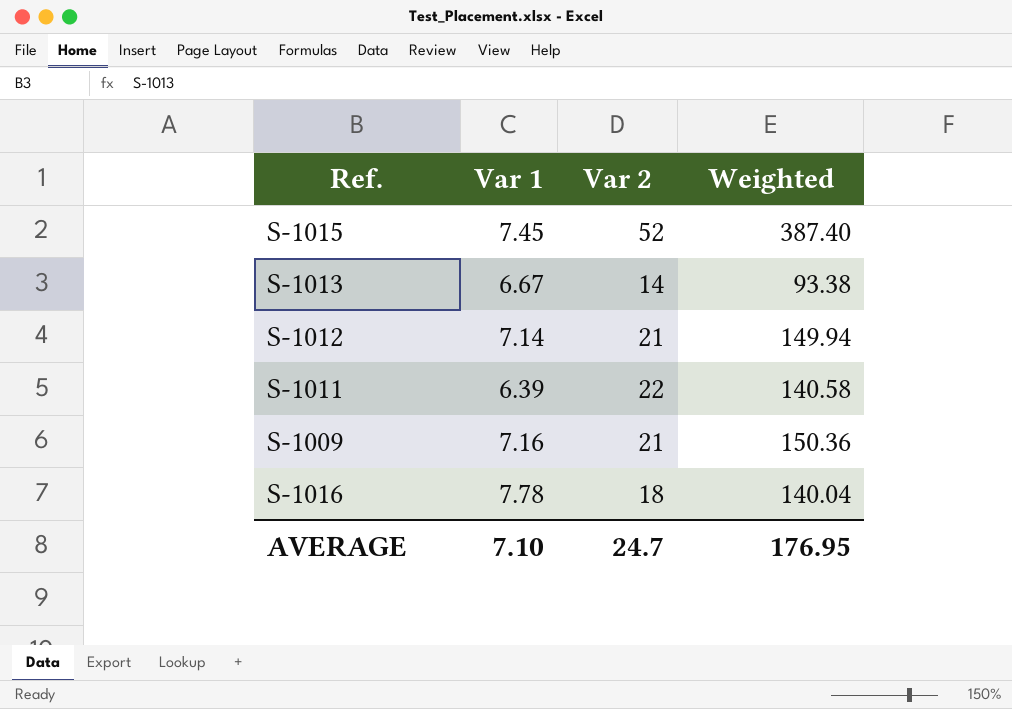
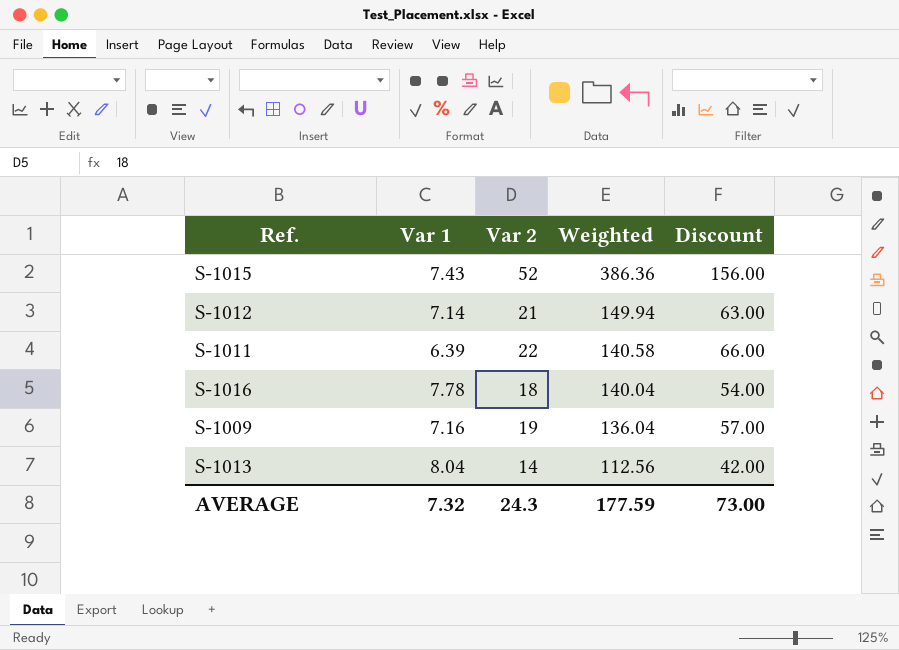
row order: none -> Weighted descending
column Discount | formula: none -> [Var 2] * 3
S-1015 | Var 1: 7.45 -> 7.43
S-1015 | Weighted: 387.40 -> 386.36
S-1009 | Var 2: 21 -> 19
S-1009 | Weighted: 150.36 -> 136.04
S-1013 | Var 1: 6.67 -> 8.04
S-1013 | Weighted: 93.38 -> 112.56
AVERAGE | Var 1: 7.10 -> 7.32
AVERAGE | Var 2: 24.7 -> 24.3
AVERAGE | Weighted: 176.95 -> 177.59

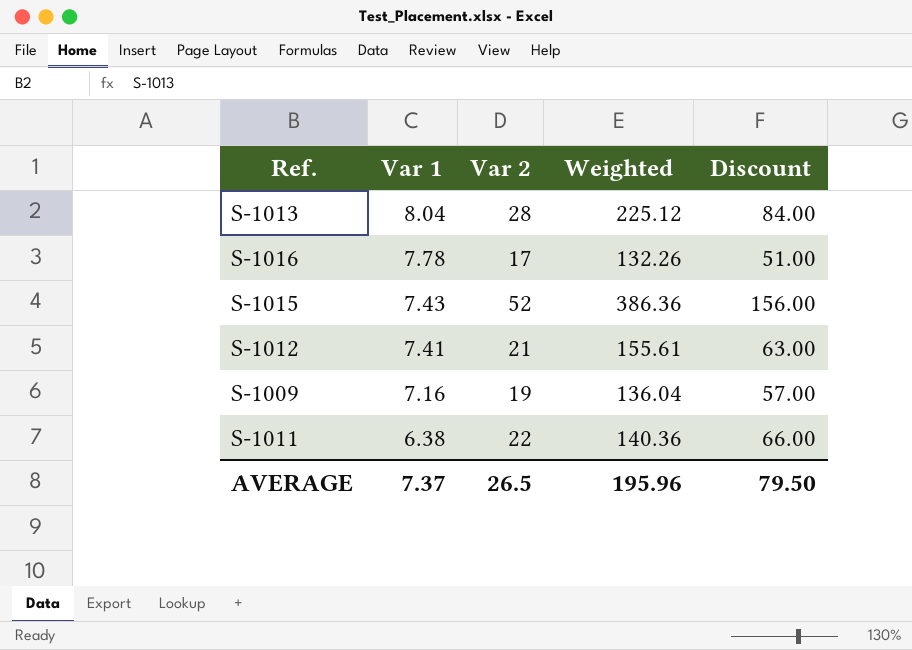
row order: Weighted descending -> Var 1 descending
S-1013 | Var 2: 14 -> 28
S-1013 | Weighted: 112.56 -> 225.12
S-1013 | Discount: 42.00 -> 84.00
S-1016 | Var 2: 18 -> 17
S-1016 | Weighted: 140.04 -> 132.26
S-1016 | Discount: 54.00 -> 51.00
S-1012 | Var 1: 7.14 -> 7.41
S-1012 | Weighted: 149.94 -> 155.61
S-1011 | Var 1: 6.39 -> 6.38
S-1011 | Weighted: 140.58 -> 140.36
AVERAGE | Var 1: 7.32 -> 7.37
AVERAGE | Var 2: 24.3 -> 26.5
AVERAGE | Weighted: 177.59 -> 195.96
AVERAGE | Discount: 73.00 -> 79.50

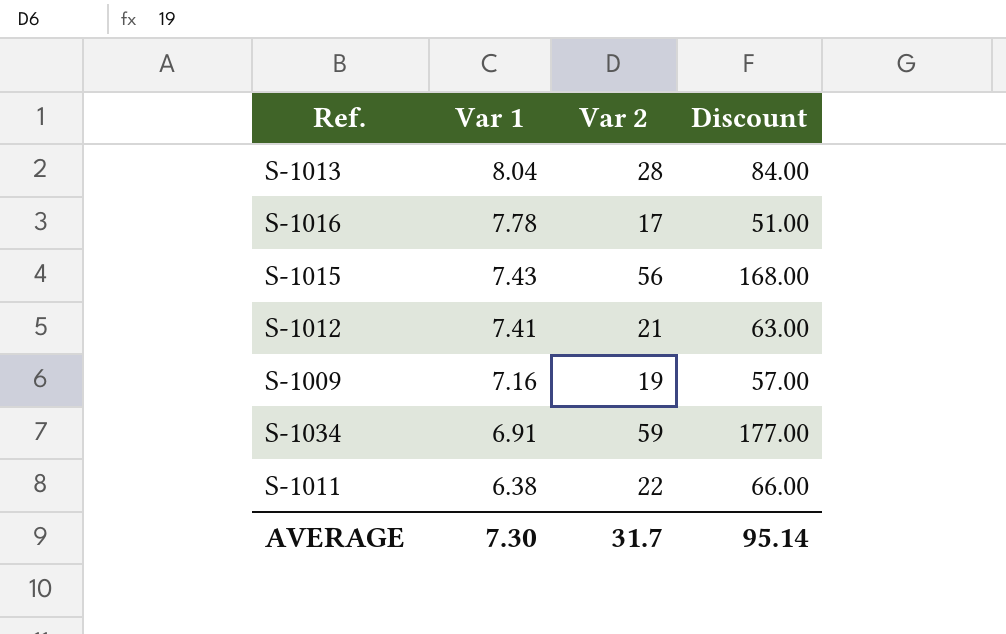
column Weighted | formula: [Var 1] * [Var 2] -> none
S-1015 | Var 2: 52 -> 56
S-1015 | Discount: 156.00 -> 168.00
row S-1034: none -> 6.91 | 59 | 177.00
AVERAGE | Var 1: 7.37 -> 7.30
AVERAGE | Var 2: 26.5 -> 31.7
AVERAGE | Discount: 79.50 -> 95.14

